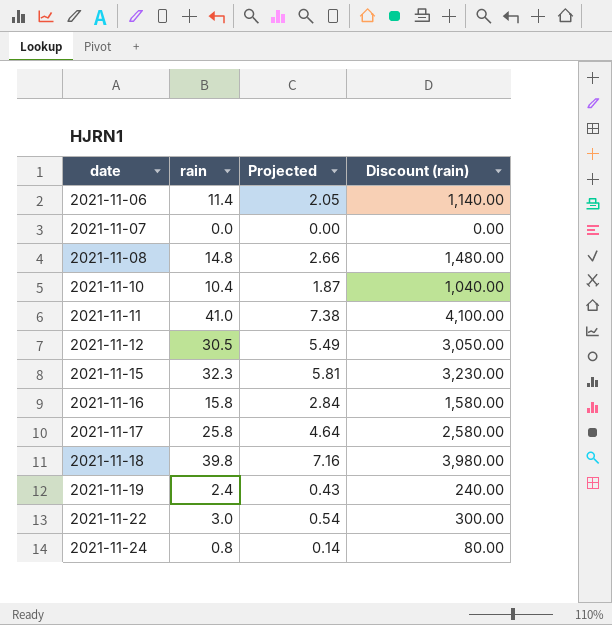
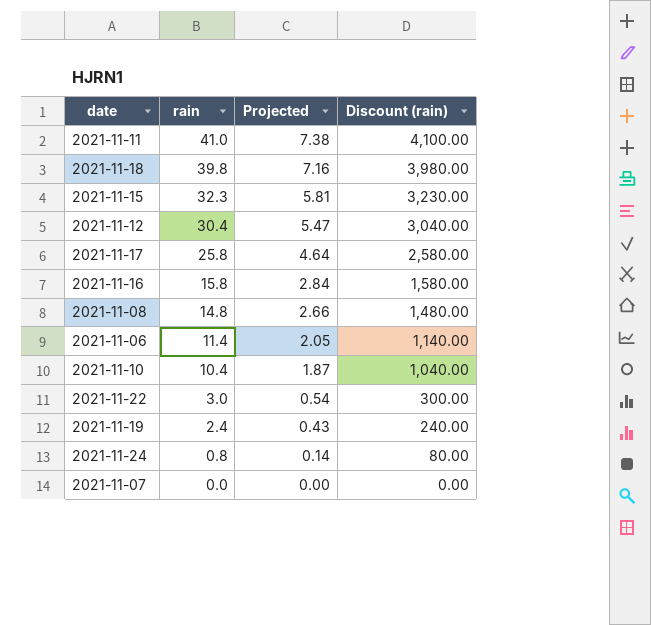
row order: date ascending -> rain descending
2021-11-12 | rain: 30.5 -> 30.4
2021-11-12 | Projected: 5.49 -> 5.47
2021-11-12 | Discount (rain): 3,050.00 -> 3,040.00

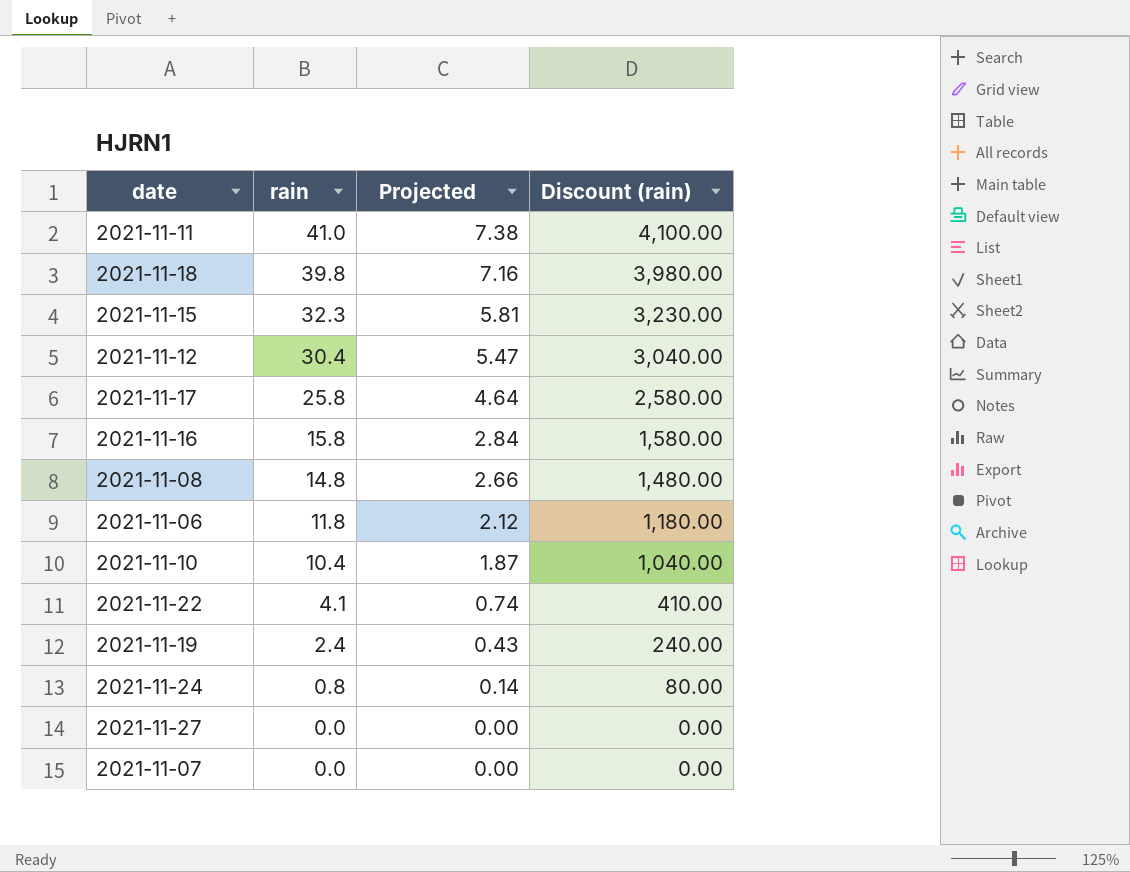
2021-11-06 | rain: 11.4 -> 11.8
2021-11-06 | Projected: 2.05 -> 2.12
2021-11-06 | Discount (rain): 1,140.00 -> 1,180.00
2021-11-22 | rain: 3.0 -> 4.1
2021-11-22 | Projected: 0.54 -> 0.74
2021-11-22 | Discount (rain): 300.00 -> 410.00
row 2021-11-27: none -> 0.0 | 0.00 | 0.00

